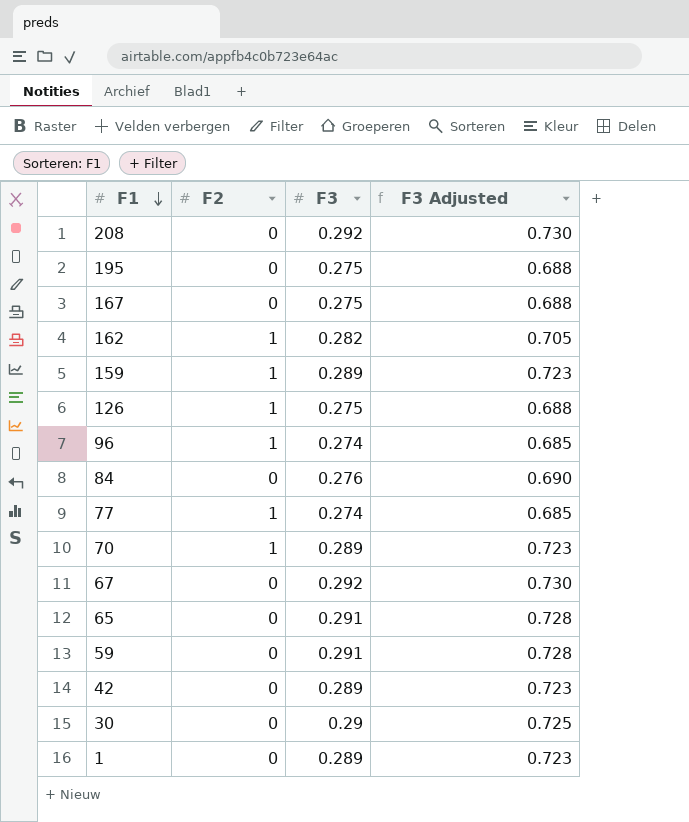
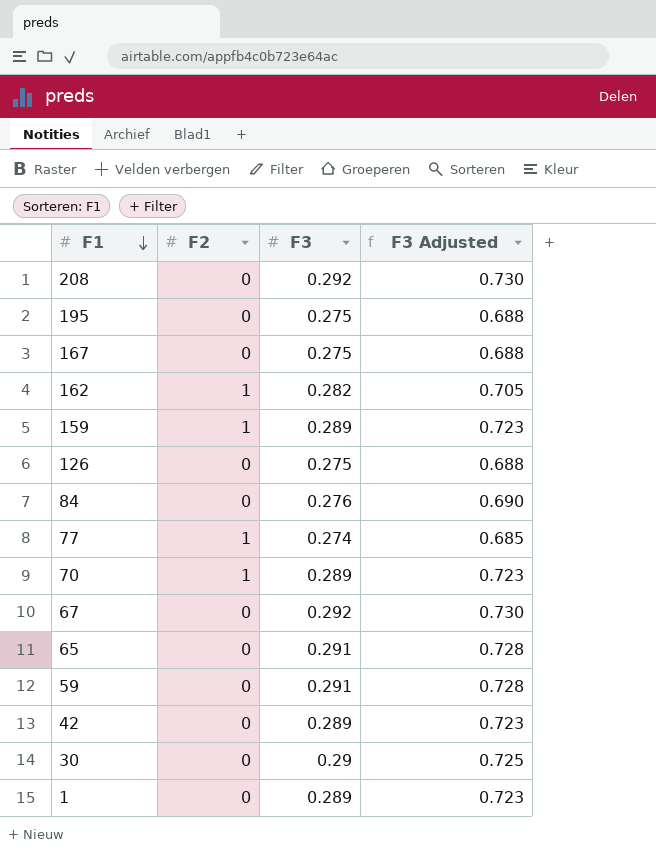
row 96: 1 | 0.274 | 0.685 -> none
126 | F2: 1 -> 0

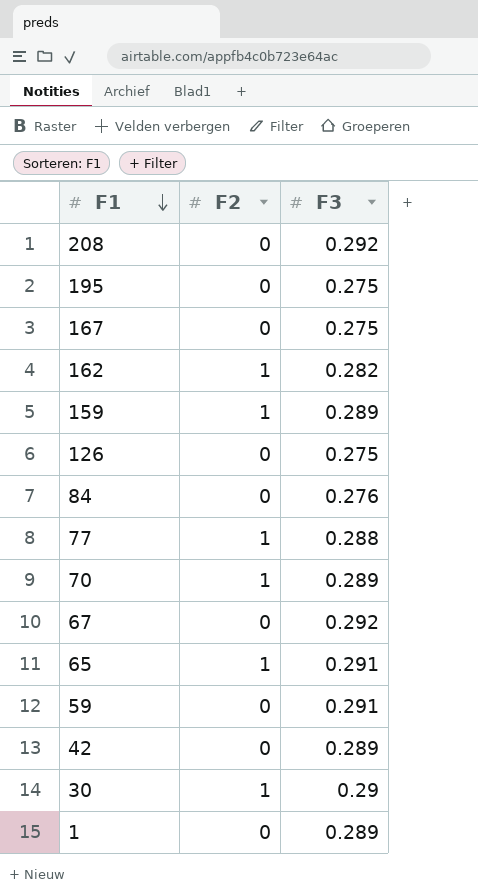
column F3 Adjusted | formula: [F3] * 2.5 -> none
77 | F3: 0.274 -> 0.288
65 | F2: 0 -> 1
30 | F2: 0 -> 1

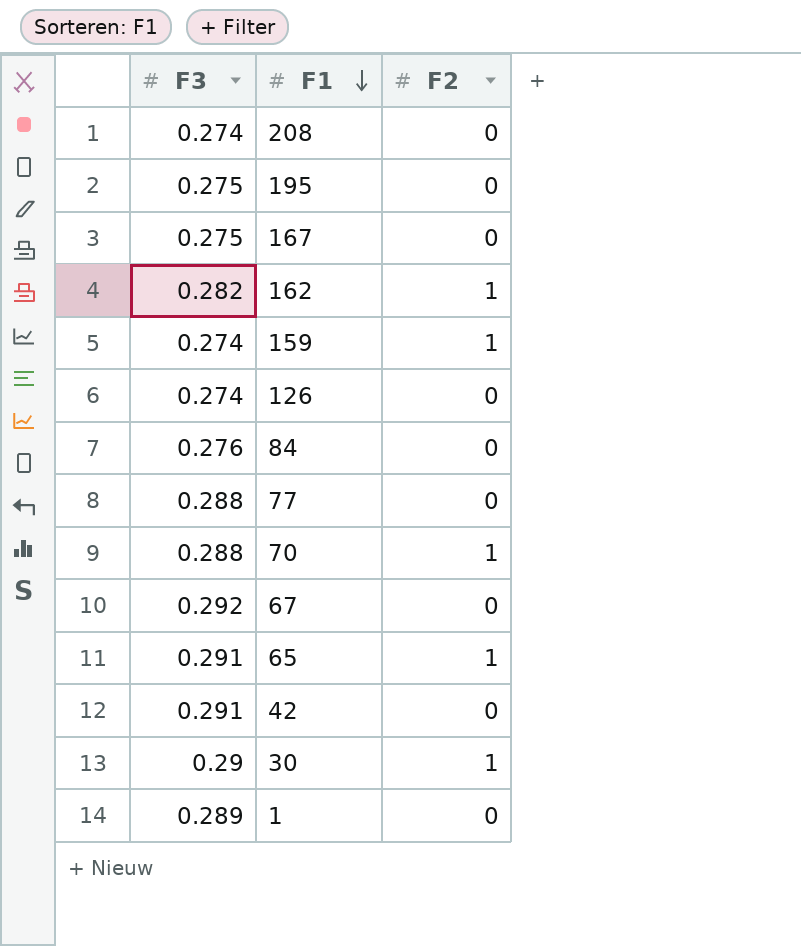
column F3 | position: 3 -> 1
row 59: 0 | 0.291 -> none
208 | F3: 0.292 -> 0.274
159 | F3: 0.289 -> 0.274
126 | F3: 0.275 -> 0.274
77 | F2: 1 -> 0
70 | F3: 0.289 -> 0.288
42 | F3: 0.289 -> 0.291

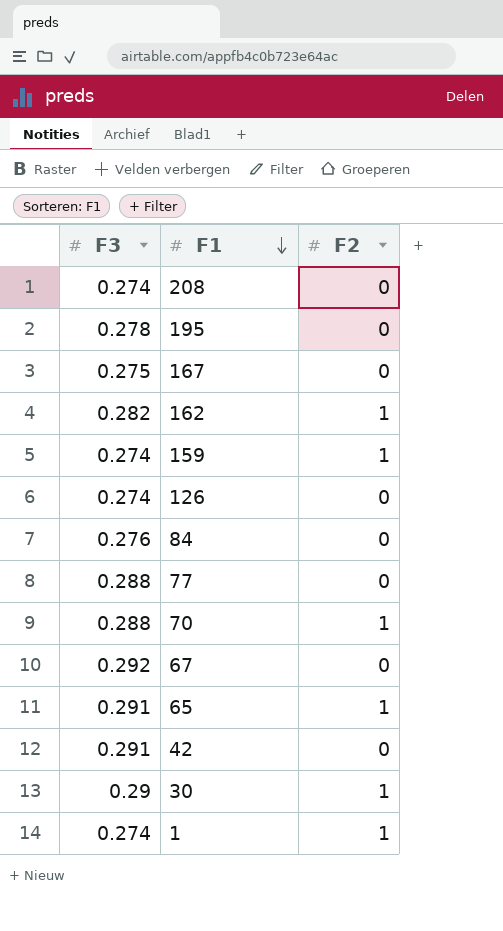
195 | F3: 0.275 -> 0.278
1 | F3: 0.289 -> 0.274
1 | F2: 0 -> 1

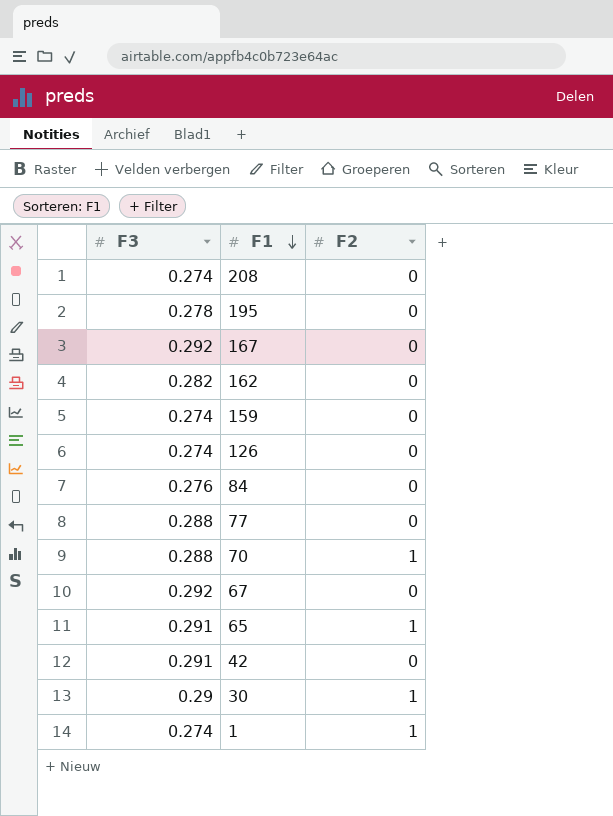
167 | F3: 0.275 -> 0.292
162 | F2: 1 -> 0
159 | F2: 1 -> 0

